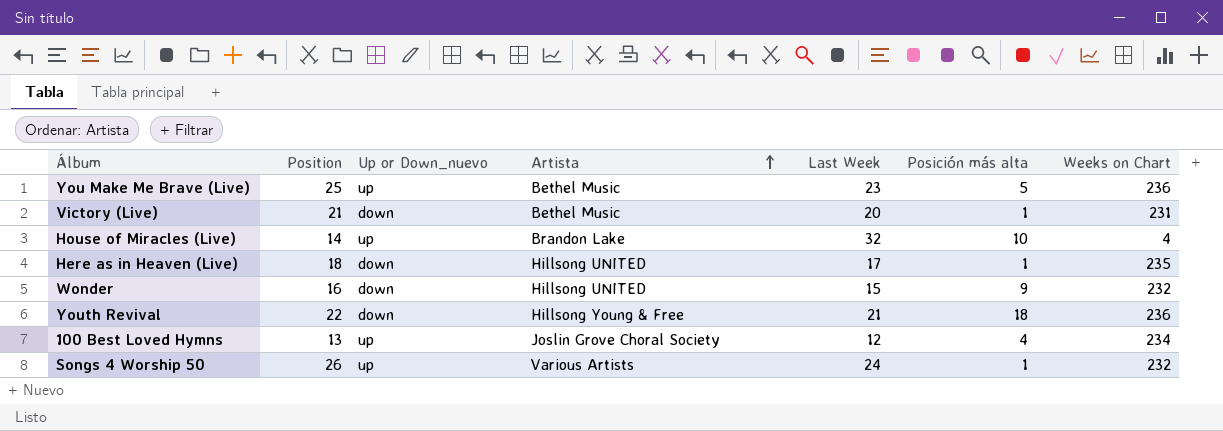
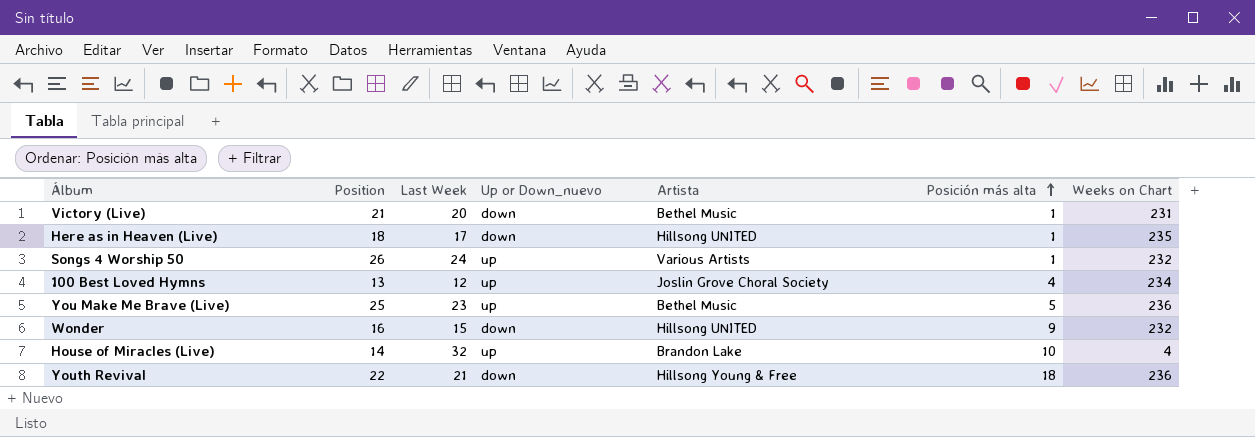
row order: Artista ascending -> Posición más alta ascending
column Last Week | position: 5 -> 3

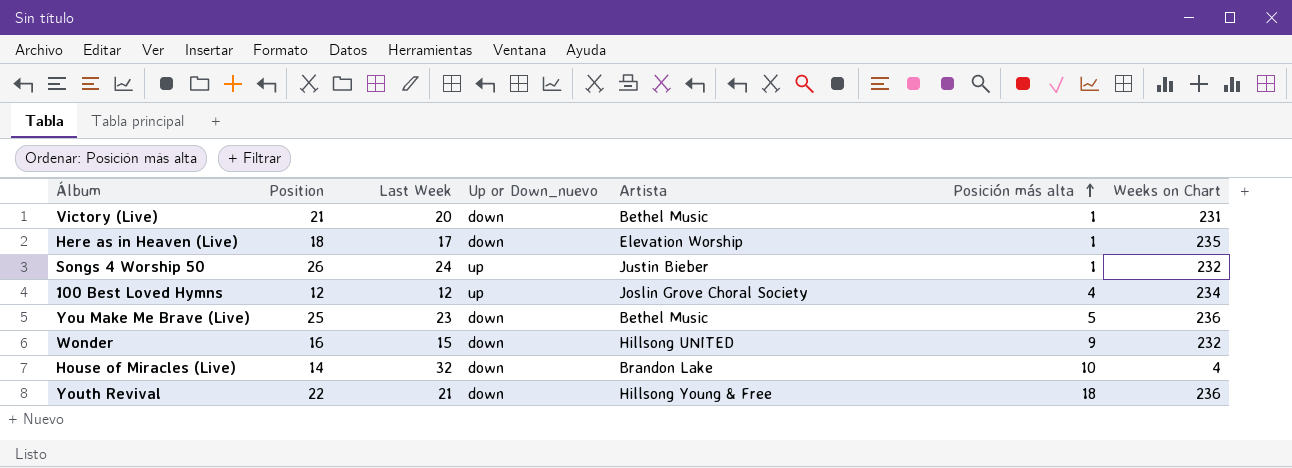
Here as in Heaven (Live) | Artista: Hillsong UNITED -> Elevation Worship
Songs 4 Worship 50 | Artista: Various Artists -> Justin Bieber
100 Best Loved Hymns | Position: 13 -> 12
You Make Me Brave (Live) | Up or Down_nuevo: up -> down
House of Miracles (Live) | Up or Down_nuevo: up -> down

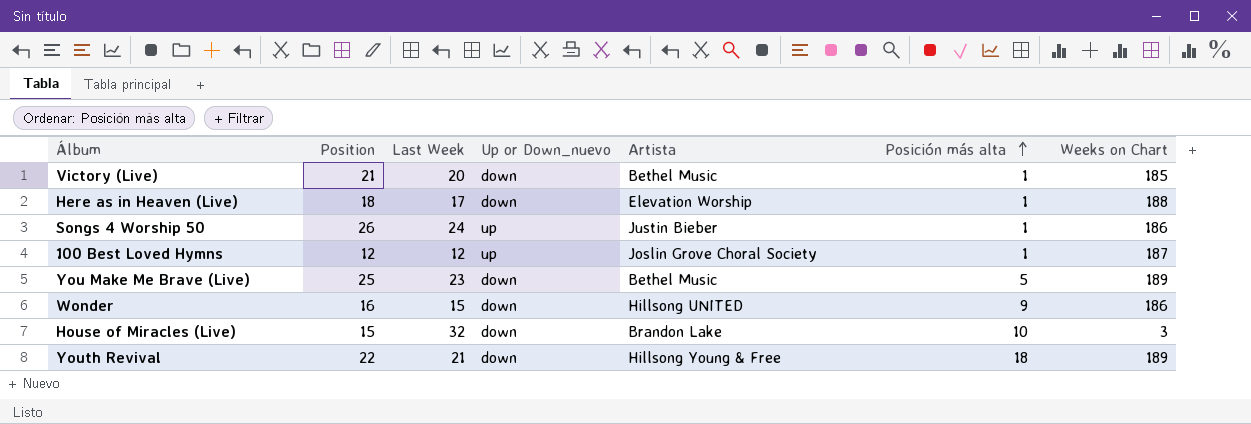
Victory (Live) | Weeks on Chart: 231 -> 185
Here as in Heaven (Live) | Weeks on Chart: 235 -> 188
Songs 4 Worship 50 | Weeks on Chart: 232 -> 186
100 Best Loved Hymns | Posición más alta: 4 -> 1
100 Best Loved Hymns | Weeks on Chart: 234 -> 187
You Make Me Brave (Live) | Weeks on Chart: 236 -> 189
Wonder | Weeks on Chart: 232 -> 186
House of Miracles (Live) | Position: 14 -> 15
House of Miracles (Live) | Weeks on Chart: 4 -> 3
Youth Revival | Weeks on Chart: 236 -> 189

